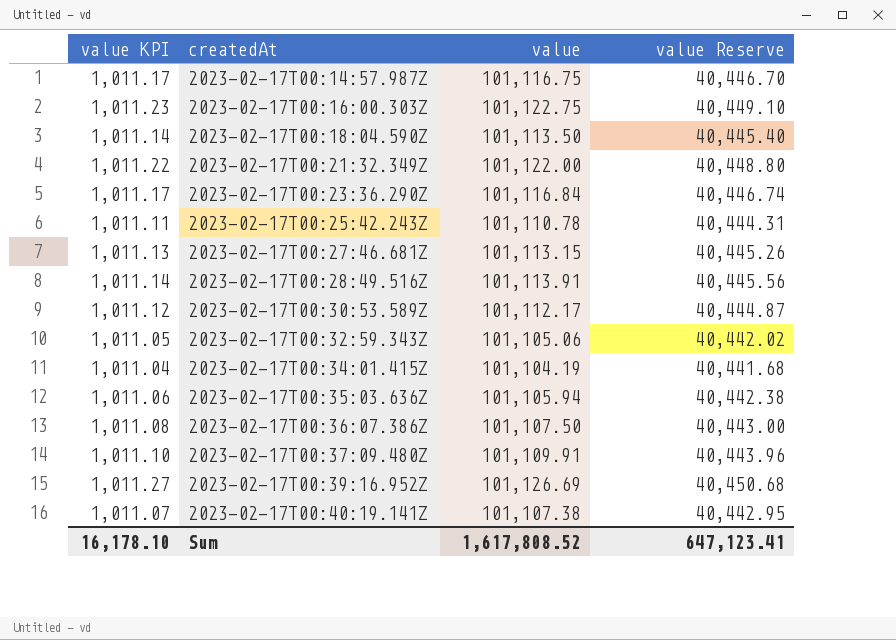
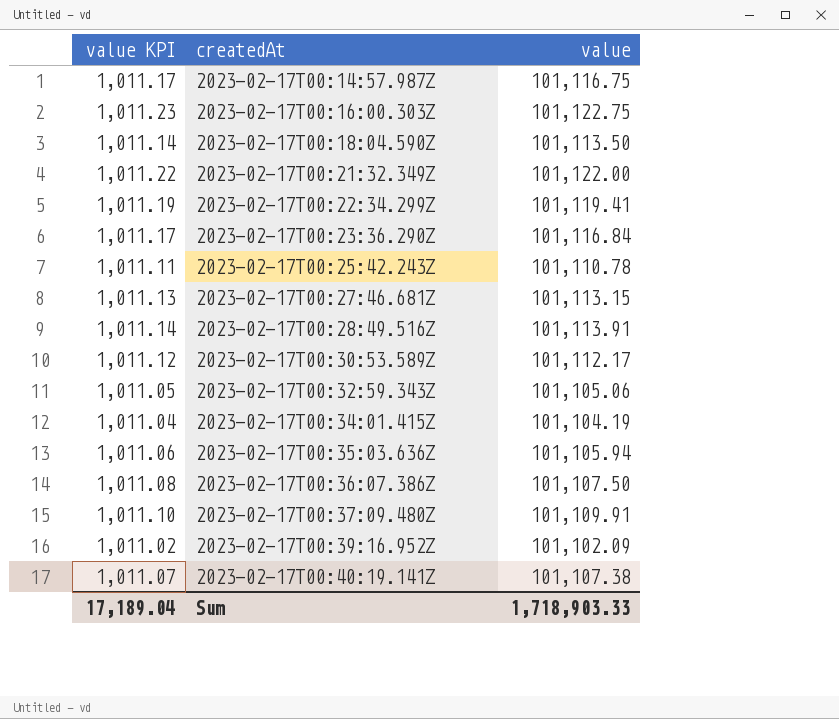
column value Reserve | formula: [value] * 0.4 -> none
row 2023-02-17T00:22:34.299Z: none -> 1,011.19 | 101,119.41
2023-02-17T00:39:16.952Z | value KPI: 1,011.27 -> 1,011.02
2023-02-17T00:39:16.952Z | value: 101,126.69 -> 101,102.09
Sum | value KPI: 16,178.10 -> 17,189.04
Sum | value: 1,617,808.52 -> 1,718,903.33

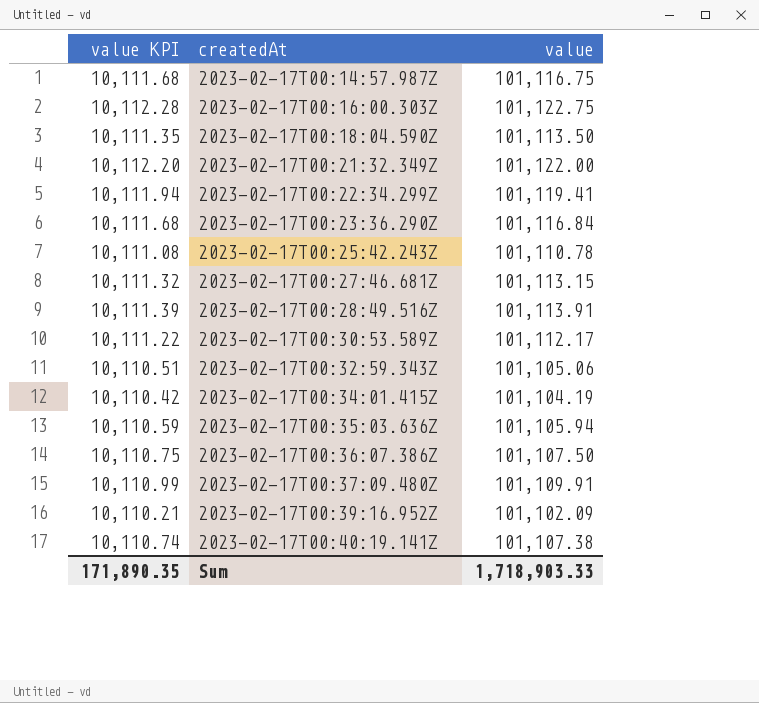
column value KPI | formula: [value] * 0.01 -> [value] * 0.1
Sum | value KPI: 17,189.04 -> 171,890.35

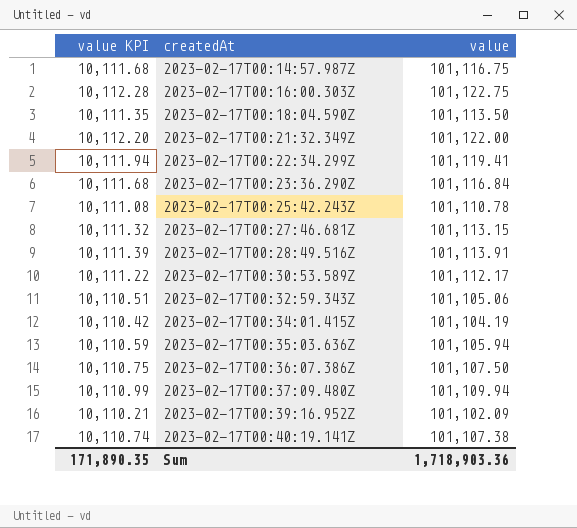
2023-02-17T00:37:09.480Z | value: 101,109.91 -> 101,109.94
Sum | value: 1,718,903.33 -> 1,718,903.36

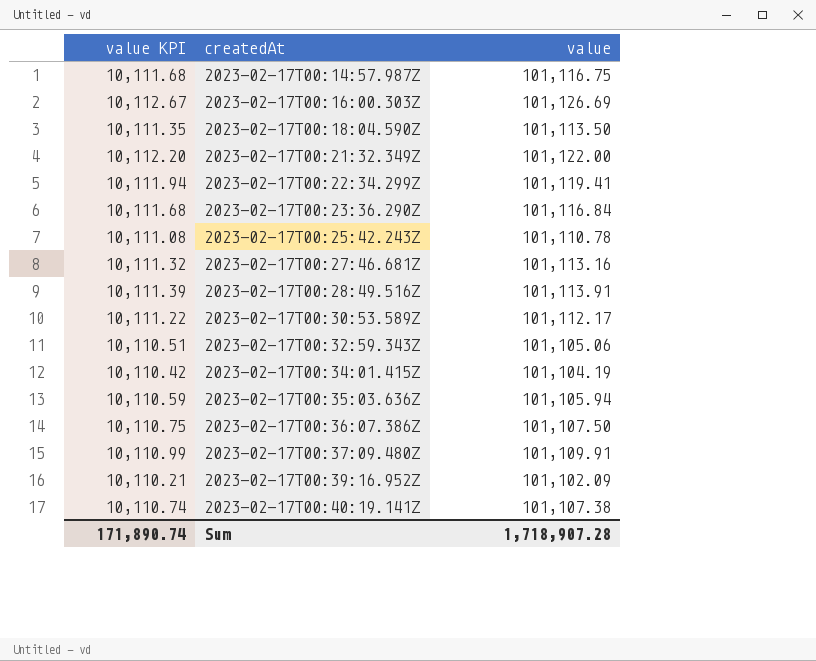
2023-02-17T00:16:00.303Z | value KPI: 10,112.28 -> 10,112.67
2023-02-17T00:16:00.303Z | value: 101,122.75 -> 101,126.69
2023-02-17T00:27:46.681Z | value: 101,113.15 -> 101,113.16
2023-02-17T00:37:09.480Z | value: 101,109.94 -> 101,109.91
Sum | value KPI: 171,890.35 -> 171,890.74
Sum | value: 1,718,903.36 -> 1,718,907.28

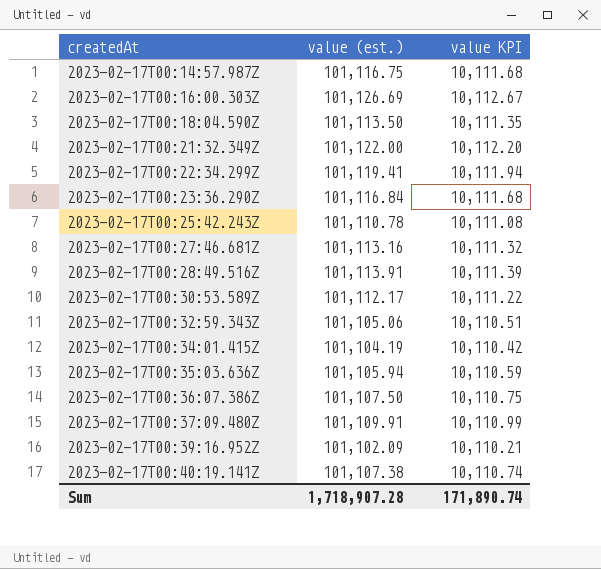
column name: value -> value (est.)
column value KPI | position: 1 -> 3

